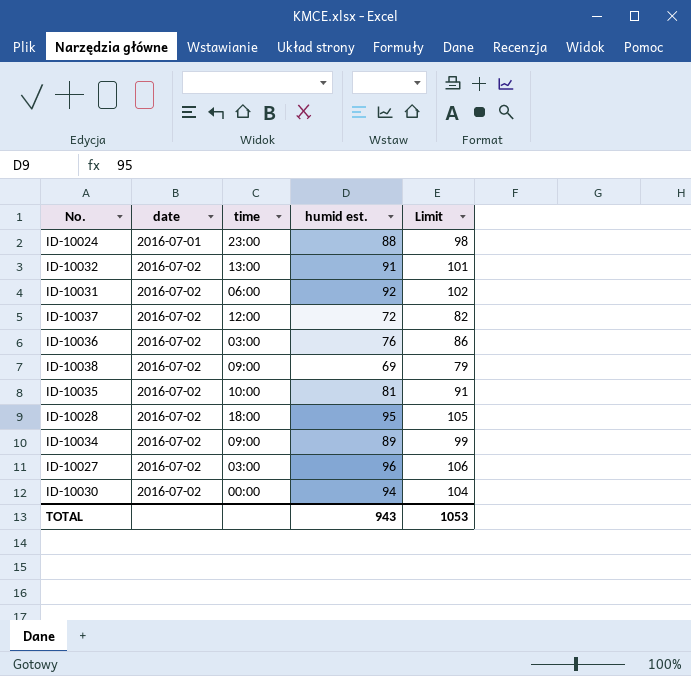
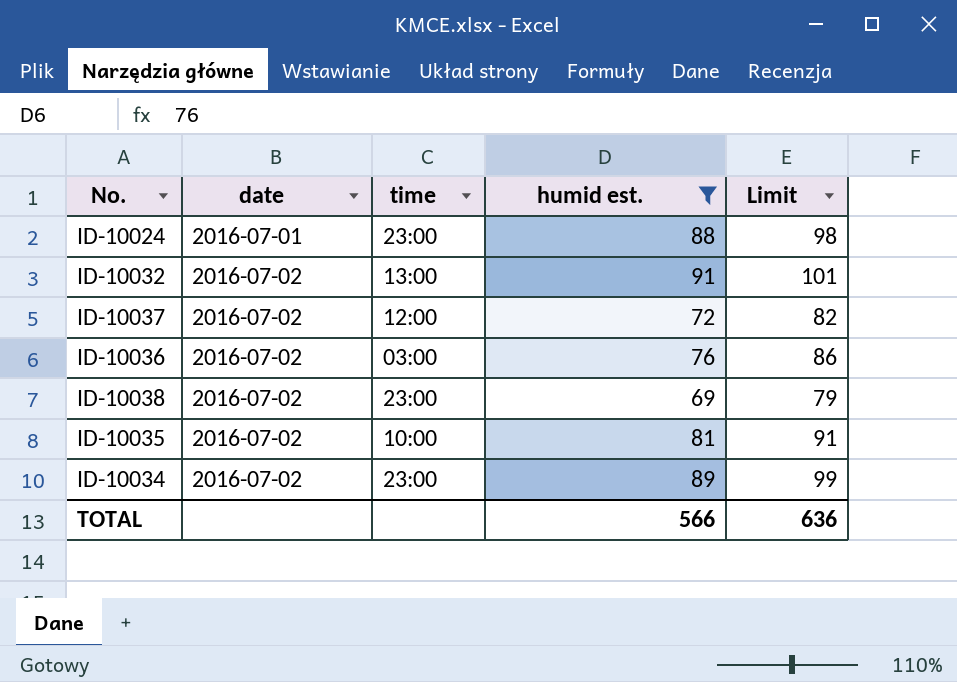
filter: none -> humid est. <= 91
ID-10038 | time: 09:00 -> 23:00
ID-10034 | time: 09:00 -> 23:00
TOTAL | humid est.: 943 -> 566
TOTAL | Limit: 1053 -> 636

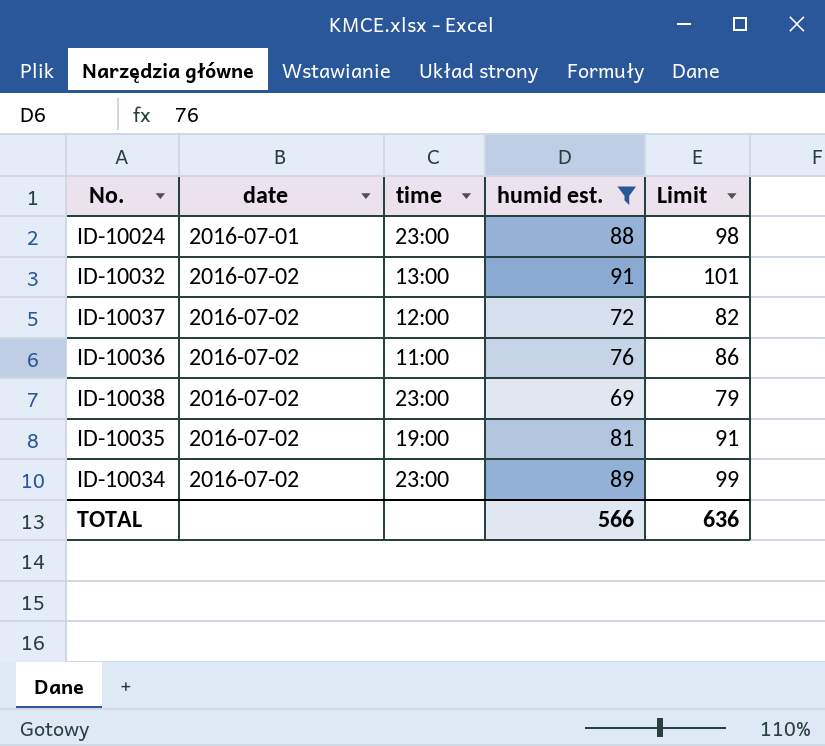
ID-10036 | time: 03:00 -> 11:00
ID-10035 | time: 10:00 -> 19:00

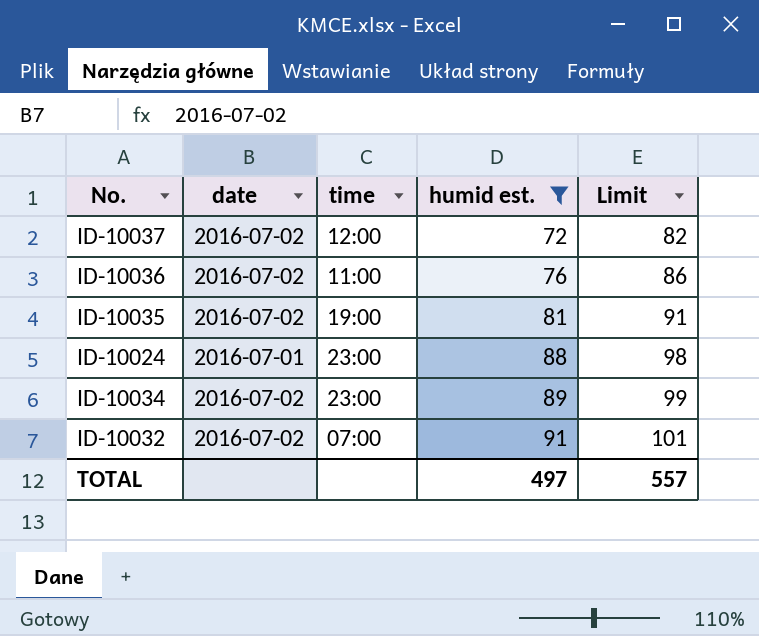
row order: date ascending -> humid est. ascending
row ID-10038: 2016-07-02 | 23:00 | 69 | 79 -> none
ID-10032 | time: 13:00 -> 07:00
TOTAL | humid est.: 566 -> 497
TOTAL | Limit: 636 -> 557

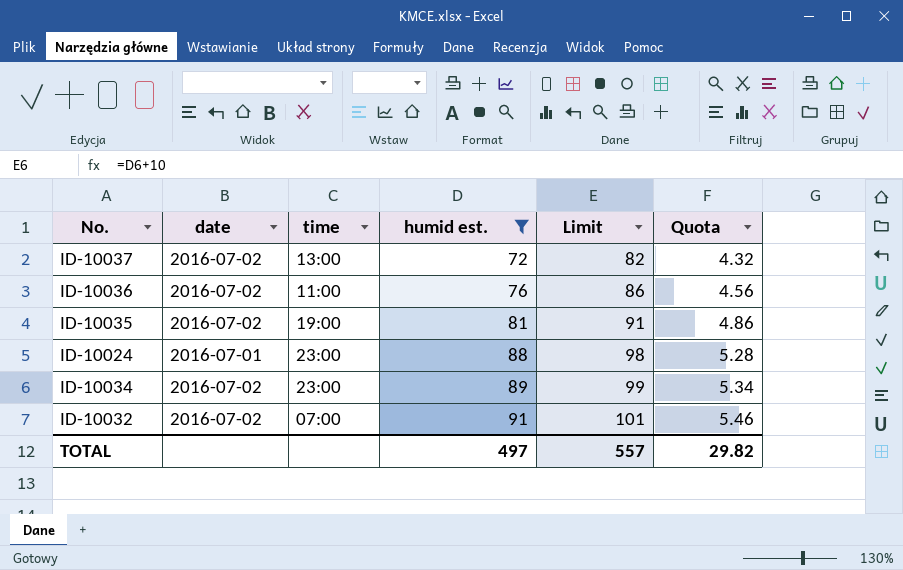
column Quota | formula: none -> [humid est.] * 0.06
ID-10037 | time: 12:00 -> 13:00

